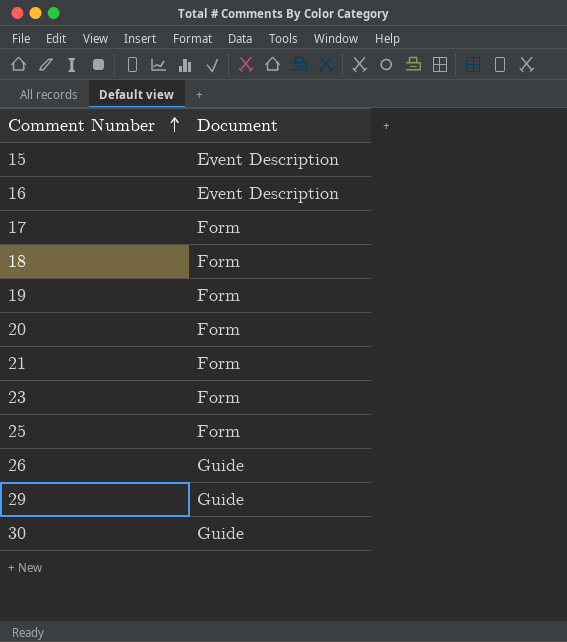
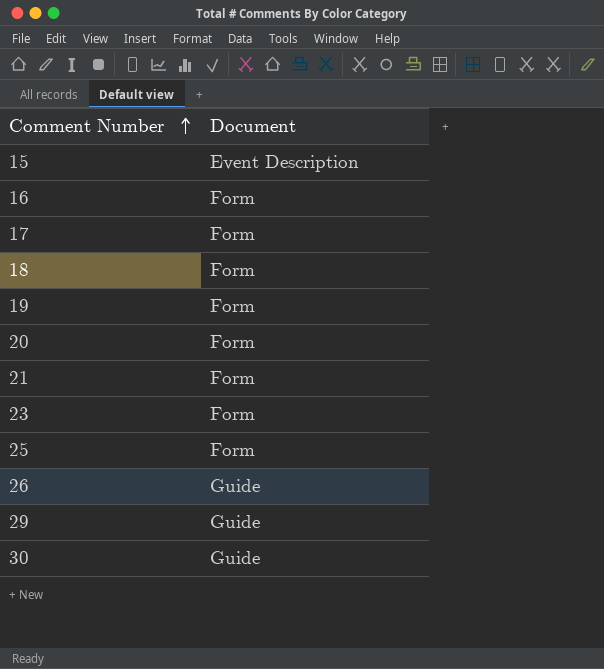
16 | Document: Event Description -> Form

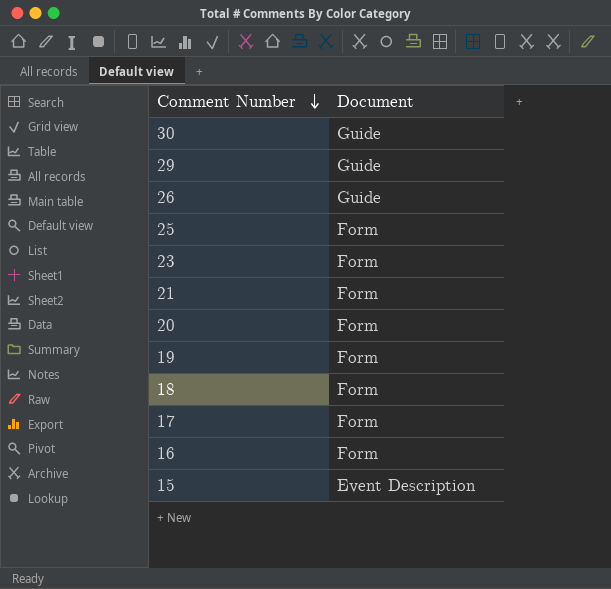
row order: Comment Number ascending -> Comment Number descending

